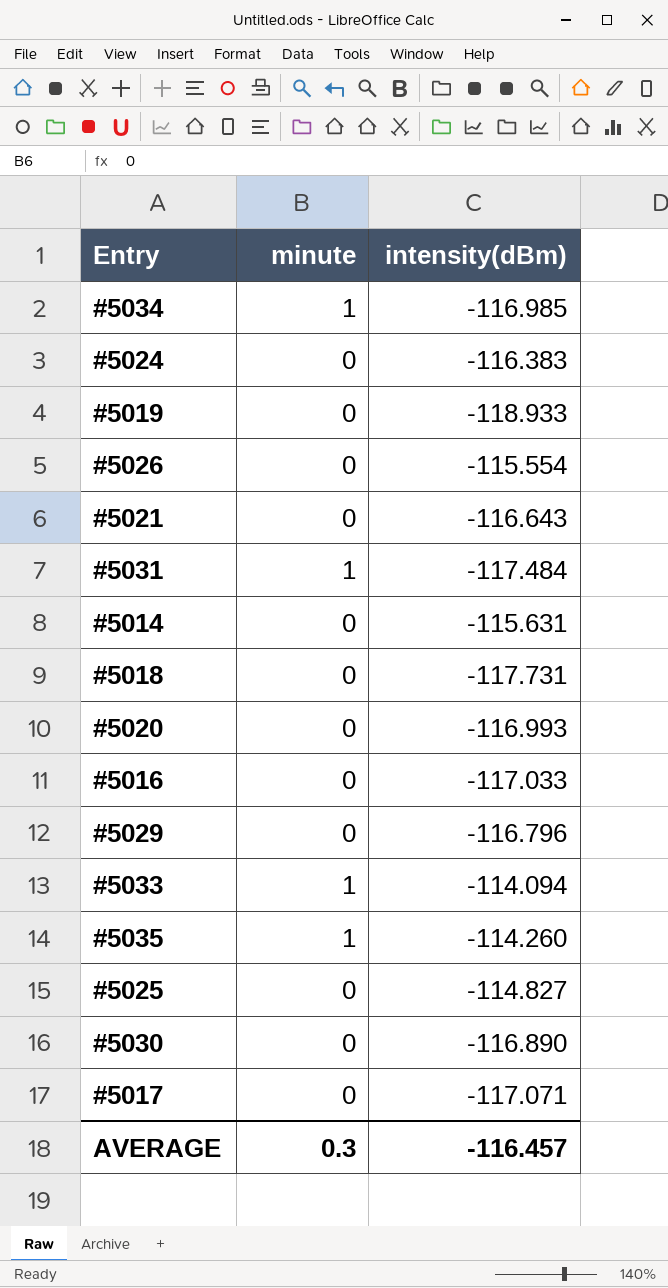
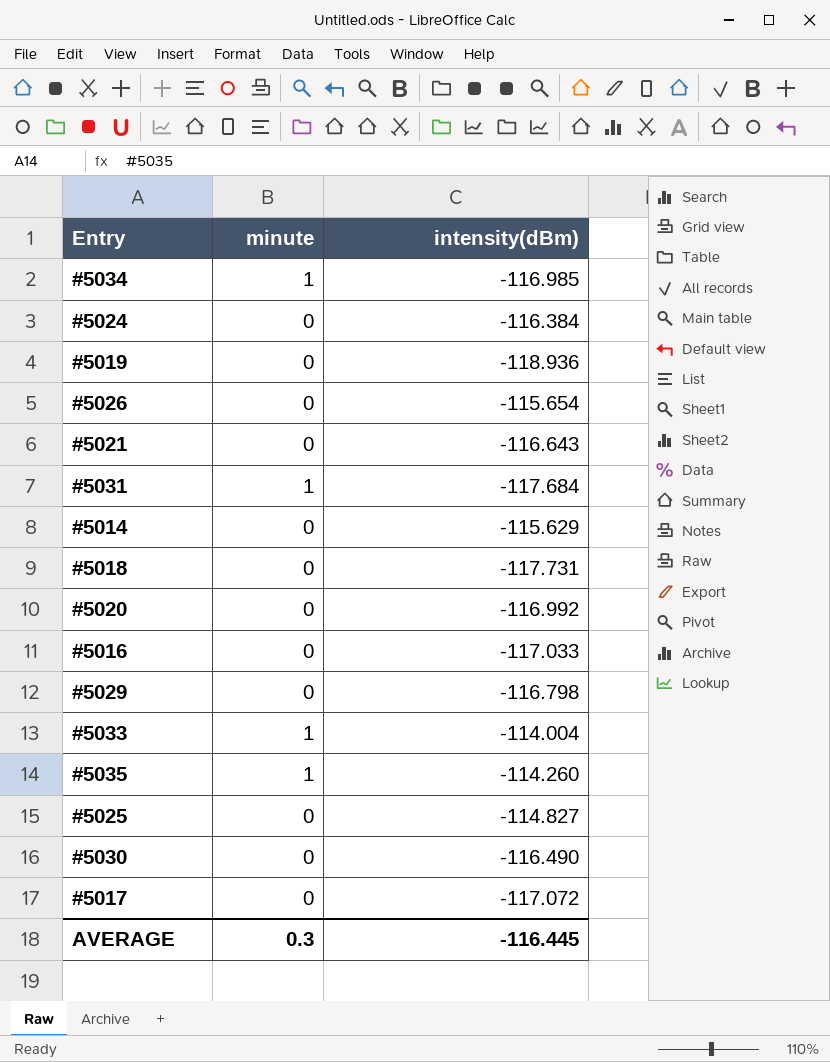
#5024 | intensity(dBm): -116.383 -> -116.384
#5019 | intensity(dBm): -118.933 -> -118.936
#5026 | intensity(dBm): -115.554 -> -115.654
#5031 | intensity(dBm): -117.484 -> -117.684
#5014 | intensity(dBm): -115.631 -> -115.629
#5020 | intensity(dBm): -116.993 -> -116.992
#5029 | intensity(dBm): -116.796 -> -116.798
#5033 | intensity(dBm): -114.094 -> -114.004
#5030 | intensity(dBm): -116.890 -> -116.490
#5017 | intensity(dBm): -117.071 -> -117.072
AVERAGE | intensity(dBm): -116.457 -> -116.445

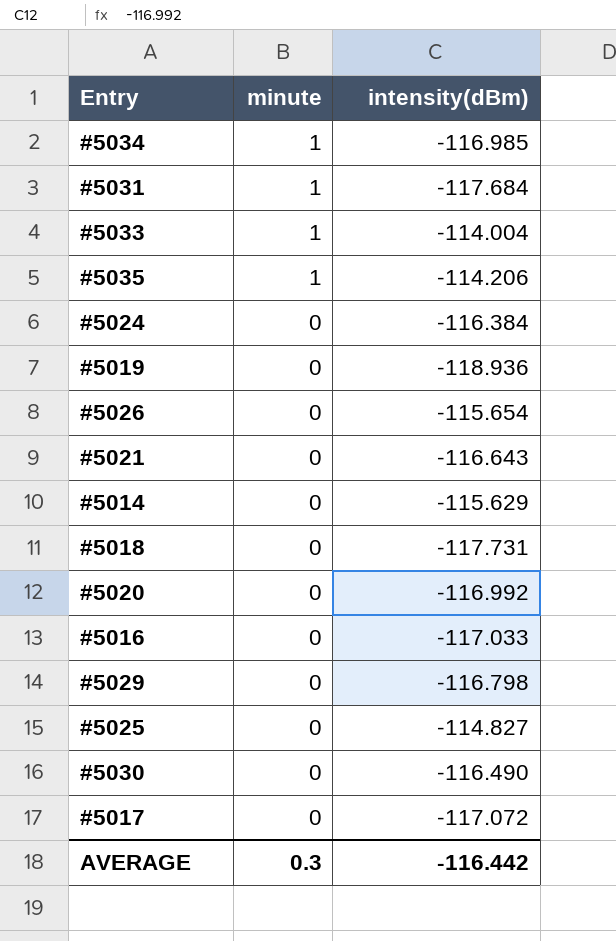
row order: none -> minute descending
#5035 | intensity(dBm): -114.260 -> -114.206
AVERAGE | intensity(dBm): -116.445 -> -116.442

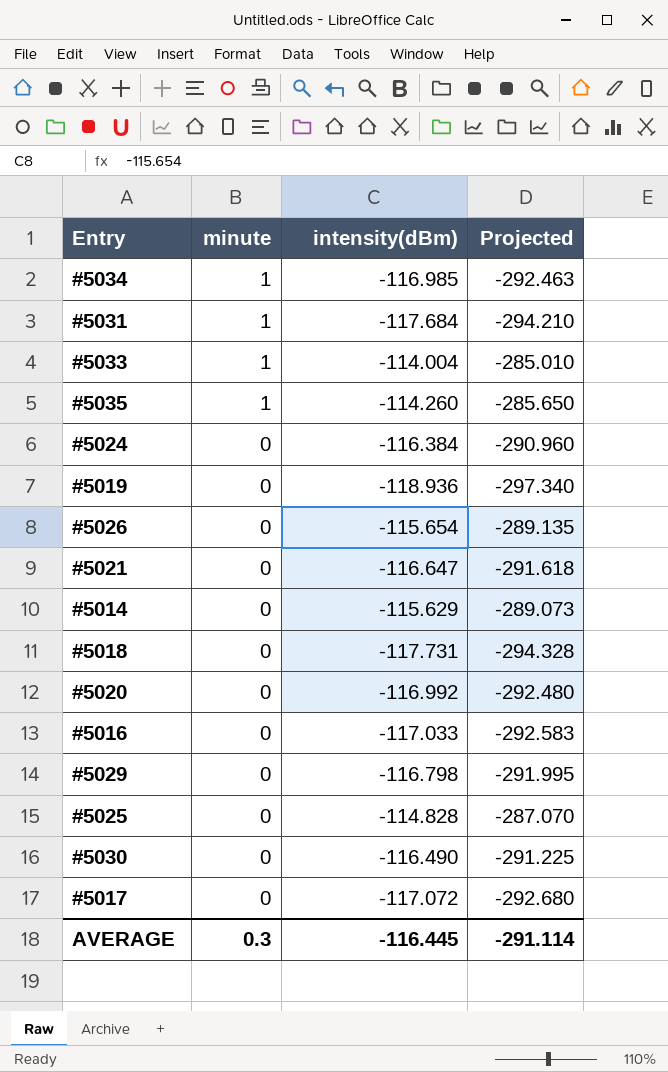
column Projected | formula: none -> [intensity(dBm)] * 2.5
#5035 | intensity(dBm): -114.206 -> -114.260
#5021 | intensity(dBm): -116.643 -> -116.647
#5025 | intensity(dBm): -114.827 -> -114.828
AVERAGE | intensity(dBm): -116.442 -> -116.445

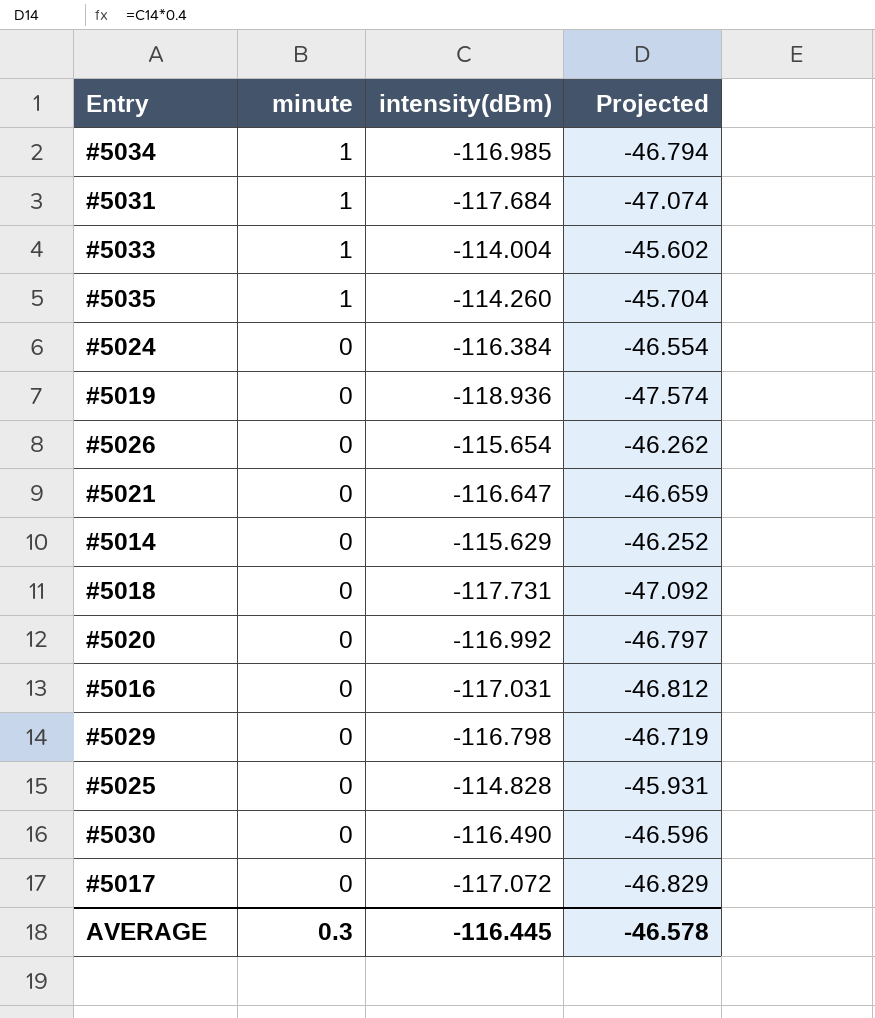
column Projected | formula: [intensity(dBm)] * 2.5 -> [intensity(dBm)] * 0.4
#5016 | intensity(dBm): -117.033 -> -117.031
AVERAGE | Projected: -291.114 -> -46.578

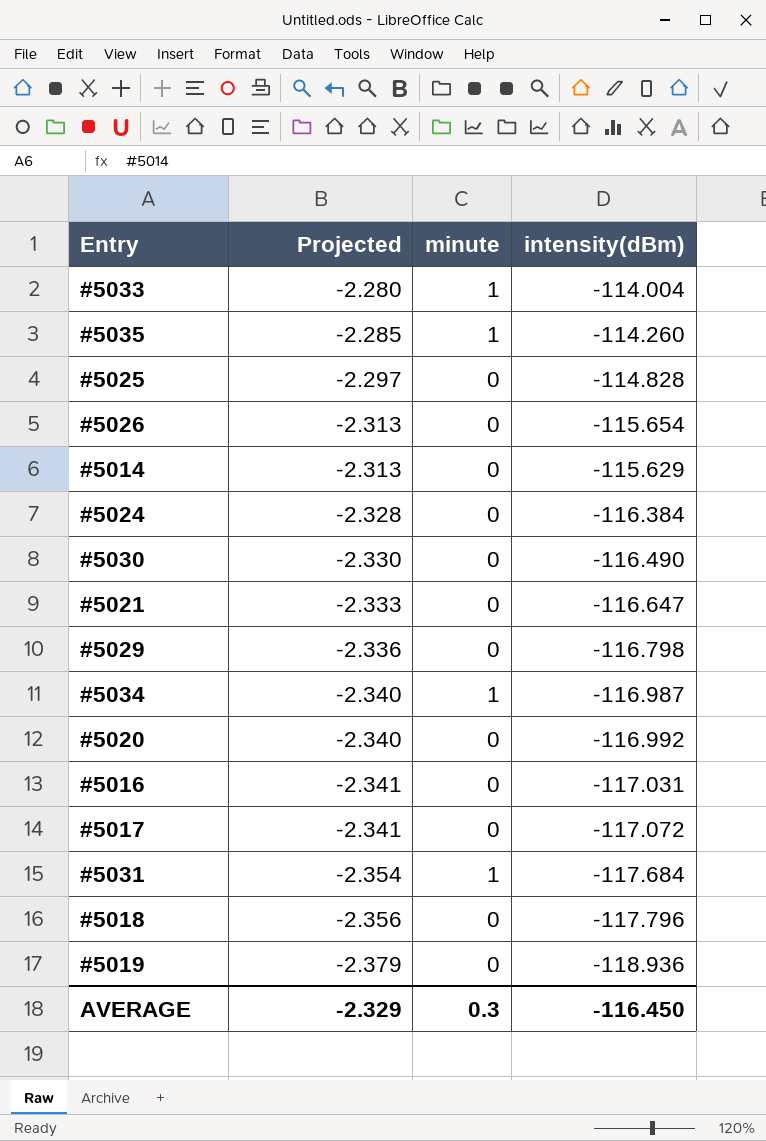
row order: minute descending -> Projected descending
column Projected | formula: [intensity(dBm)] * 0.4 -> [intensity(dBm)] * 0.02
column Projected | position: 4 -> 2
#5034 | intensity(dBm): -116.985 -> -116.987
#5018 | intensity(dBm): -117.731 -> -117.796
AVERAGE | Projected: -46.578 -> -2.329
AVERAGE | intensity(dBm): -116.445 -> -116.450

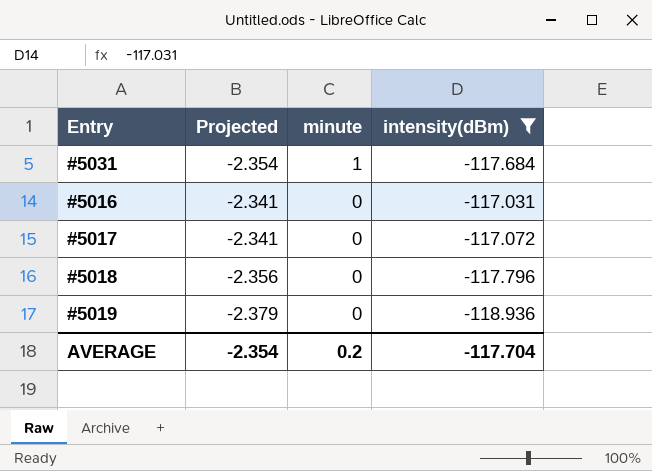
filter: none -> intensity(dBm) <= -117.031
row order: Projected descending -> minute descending
AVERAGE | Projected: -2.329 -> -2.354
AVERAGE | minute: 0.3 -> 0.2
AVERAGE | intensity(dBm): -116.450 -> -117.704

